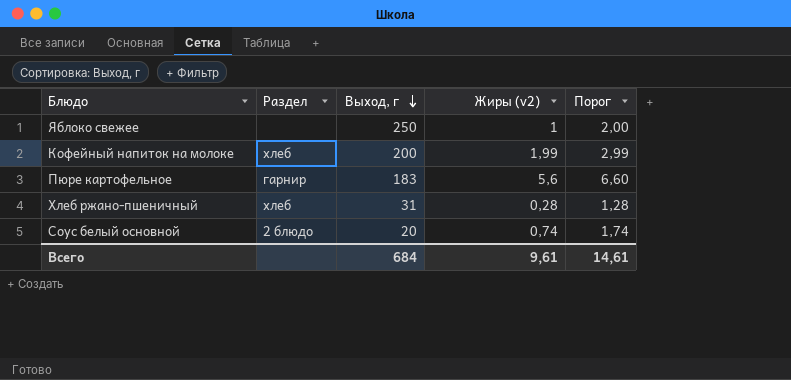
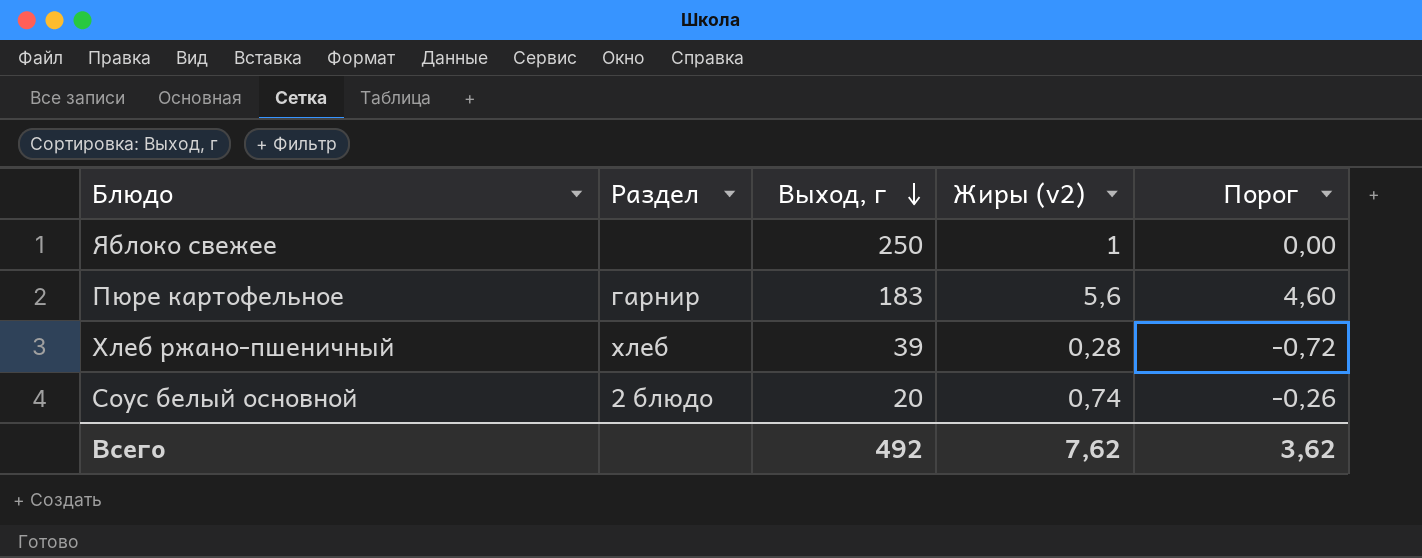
column Порог | formula: [Жиры (v2)] + 1 -> [Жиры (v2)] - 1
row Кофейный напиток на молоке: хлеб | 200 | 1,99 | 2,99 -> none
Хлеб ржано-пшеничный | Выход, г: 31 -> 39
Всего | Выход, г: 684 -> 492
Всего | Жиры (v2): 9,61 -> 7,62
Всего | Порог: 14,61 -> 3,62

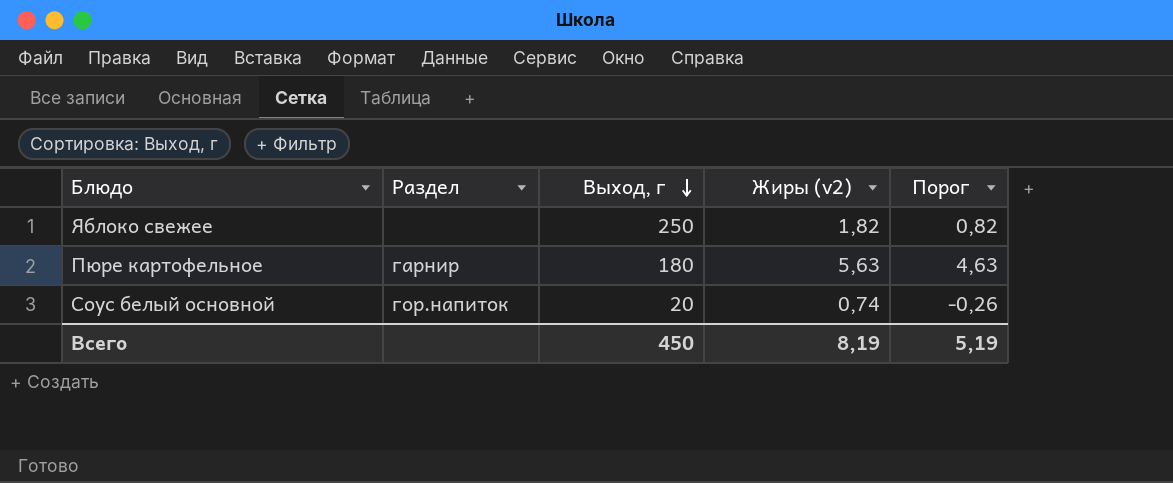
row Хлеб ржано-пшеничный: хлеб | 39 | 0,28 | -0,72 -> none
Яблоко свежее | Жиры (v2): 1 -> 1,82
Яблоко свежее | Порог: 0,00 -> 0,82
Пюре картофельное | Выход, г: 183 -> 180
Пюре картофельное | Жиры (v2): 5,6 -> 5,63
Пюре картофельное | Порог: 4,60 -> 4,63
Соус белый основной | Раздел: 2 блюдо -> гор.напиток
Всего | Выход, г: 492 -> 450
Всего | Жиры (v2): 7,62 -> 8,19
Всего | Порог: 3,62 -> 5,19

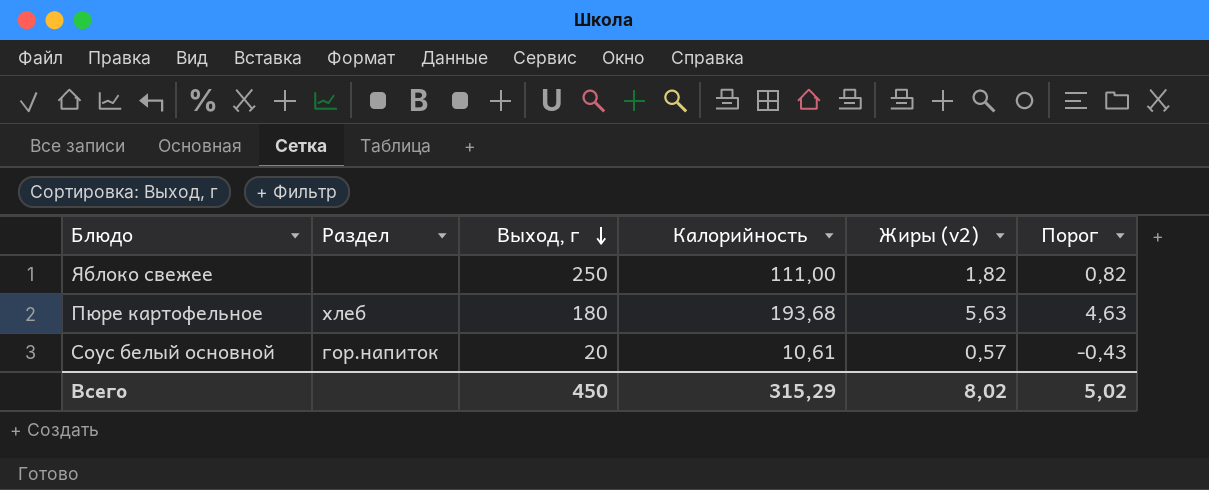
column Калорийность | position: none -> 4
Пюре картофельное | Раздел: гарнир -> хлеб
Соус белый основной | Жиры (v2): 0,74 -> 0,57
Соус белый основной | Порог: -0,26 -> -0,43
Всего | Жиры (v2): 8,19 -> 8,02
Всего | Порог: 5,19 -> 5,02

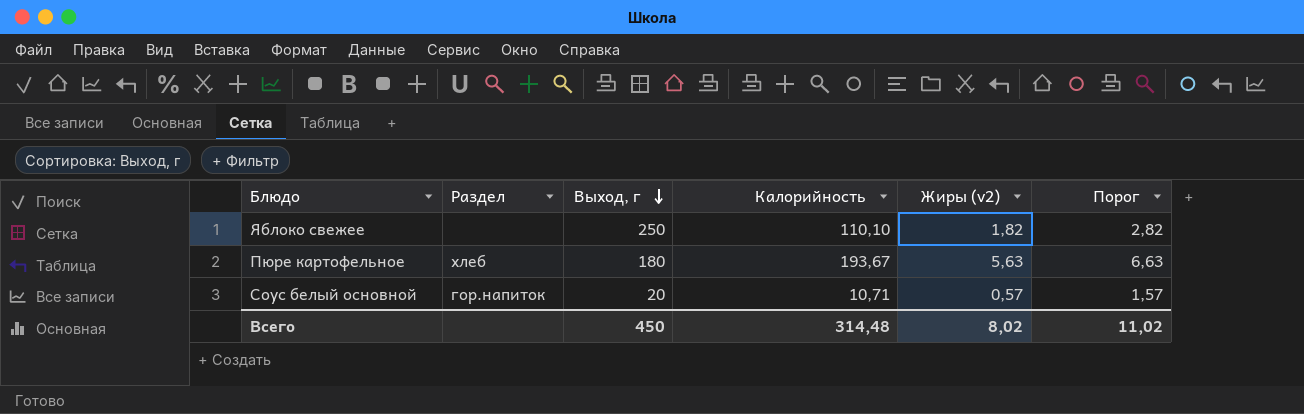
column Порог | formula: [Жиры (v2)] - 1 -> [Жиры (v2)] + 1
Яблоко свежее | Калорийность: 111,00 -> 110,10
Пюре картофельное | Калорийность: 193,68 -> 193,67
Соус белый основной | Калорийность: 10,61 -> 10,71
Всего | Калорийность: 315,29 -> 314,48
Всего | Порог: 5,02 -> 11,02

